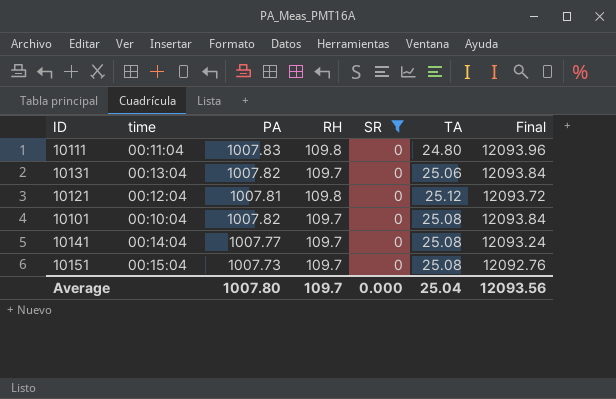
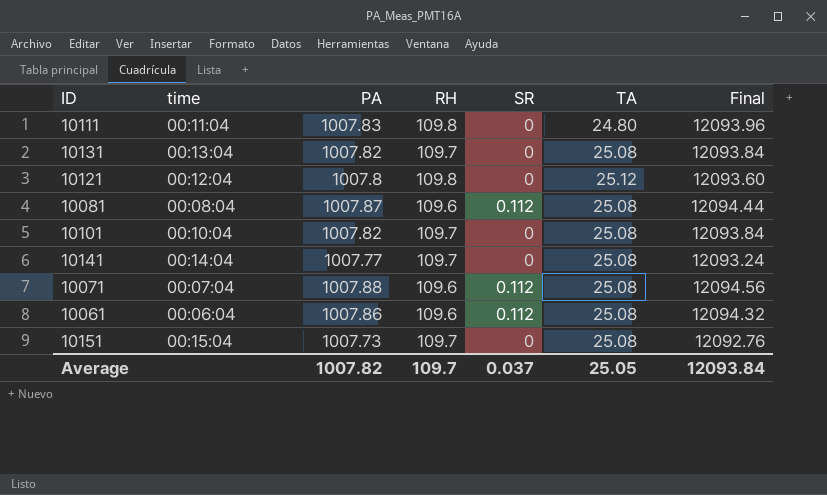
filter: SR = 0 -> none
10131 | TA: 25.06 -> 25.08
10121 | PA: 1007.81 -> 1007.8
10121 | Final: 12093.72 -> 12093.60
Average | PA: 1007.80 -> 1007.82
Average | SR: 0.000 -> 0.037
Average | TA: 25.04 -> 25.05
Average | Final: 12093.56 -> 12093.84

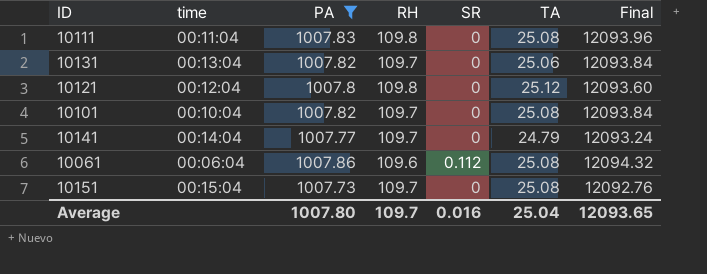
filter: none -> PA <= 1007.86
10111 | TA: 24.80 -> 25.08
10131 | TA: 25.08 -> 25.06
10141 | TA: 25.08 -> 24.79
Average | PA: 1007.82 -> 1007.80
Average | SR: 0.037 -> 0.016
Average | TA: 25.05 -> 25.04
Average | Final: 12093.84 -> 12093.65

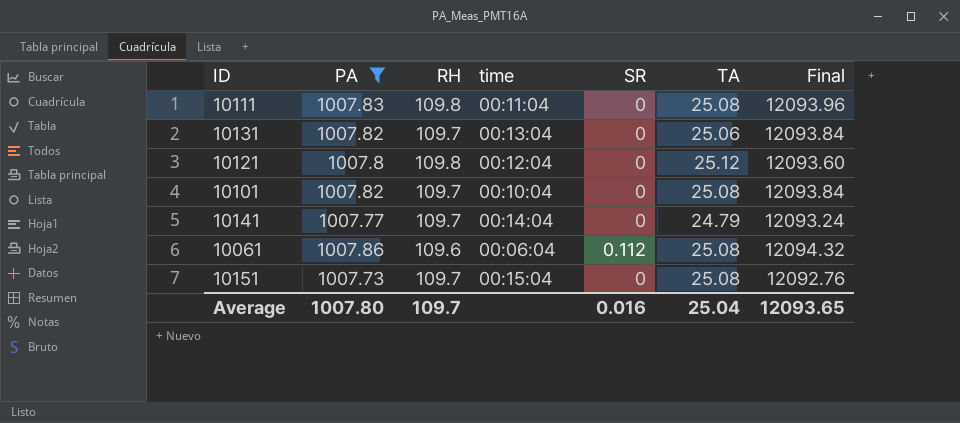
column time | position: 2 -> 4

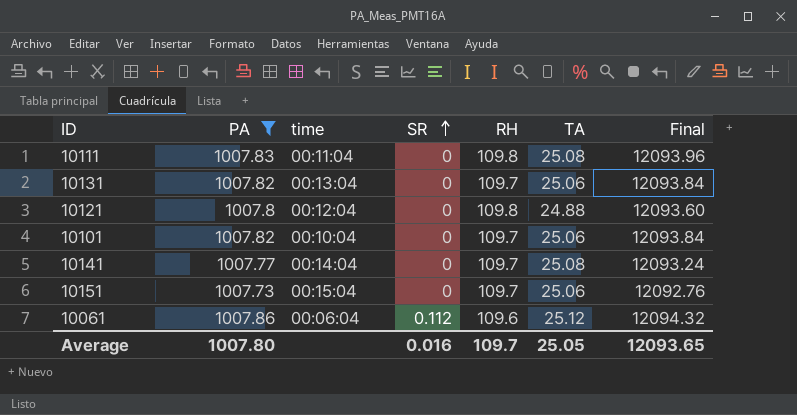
row order: none -> SR ascending
column RH | position: 3 -> 5
10121 | TA: 25.12 -> 24.88
10101 | TA: 25.08 -> 25.06
10141 | TA: 24.79 -> 25.08
10151 | TA: 25.08 -> 25.06
10061 | TA: 25.08 -> 25.12
Average | TA: 25.04 -> 25.05

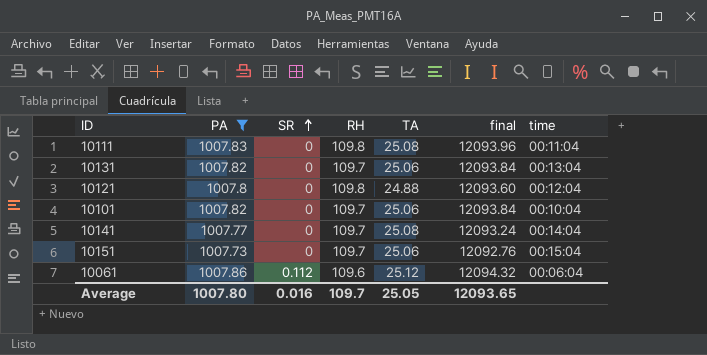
column name: Final -> final
column time | position: 3 -> 7

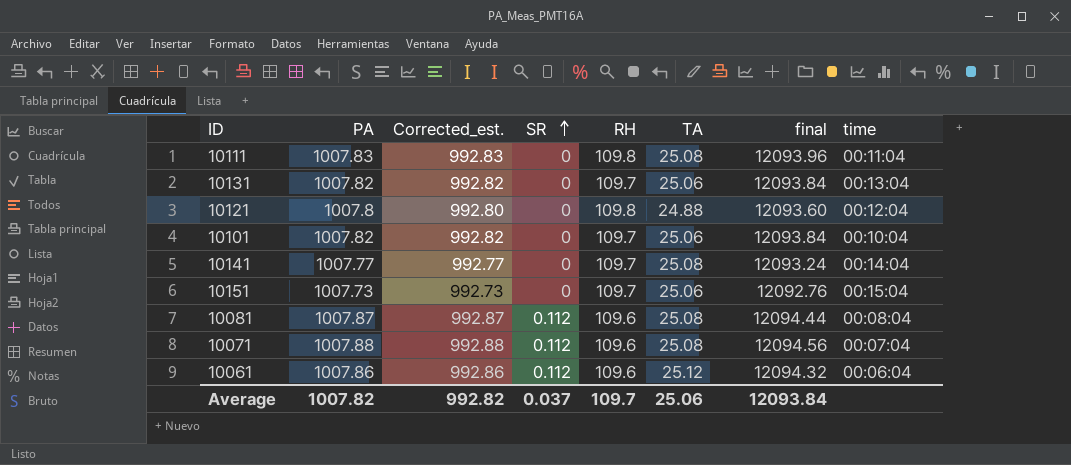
filter: PA <= 1007.86 -> none
column Corrected_est. | formula: none -> [PA] - 15
Average | PA: 1007.80 -> 1007.82
Average | SR: 0.016 -> 0.037
Average | TA: 25.05 -> 25.06
Average | final: 12093.65 -> 12093.84

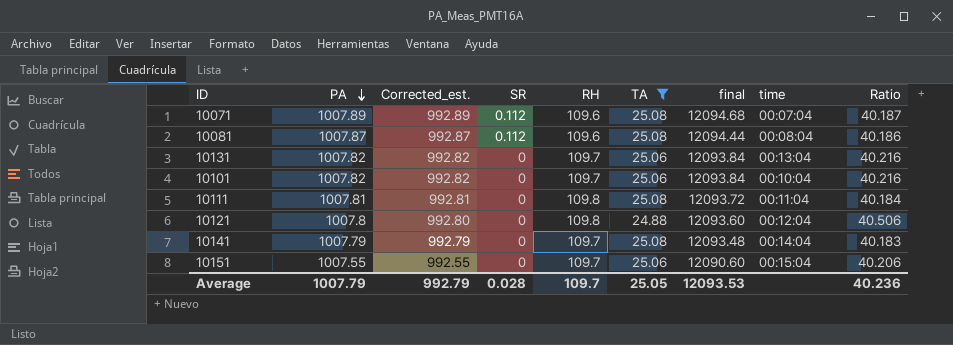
filter: none -> TA != 25.12
row order: SR ascending -> PA descending
column Ratio | formula: none -> [PA] / [TA]
10071 | PA: 1007.88 -> 1007.89
10071 | Corrected_est.: 992.88 -> 992.89
10071 | final: 12094.56 -> 12094.68
10111 | PA: 1007.83 -> 1007.81
10111 | Corrected_est.: 992.83 -> 992.81
10111 | final: 12093.96 -> 12093.72
10141 | PA: 1007.77 -> 1007.79
10141 | Corrected_est.: 992.77 -> 992.79
10141 | final: 12093.24 -> 12093.48
10151 | PA: 1007.73 -> 1007.55
10151 | Corrected_est.: 992.73 -> 992.55
10151 | final: 12092.76 -> 12090.60
Average | PA: 1007.82 -> 1007.79
Average | Corrected_est.: 992.82 -> 992.79
Average | SR: 0.037 -> 0.028
Average | TA: 25.06 -> 25.05
Average | final: 12093.84 -> 12093.53

